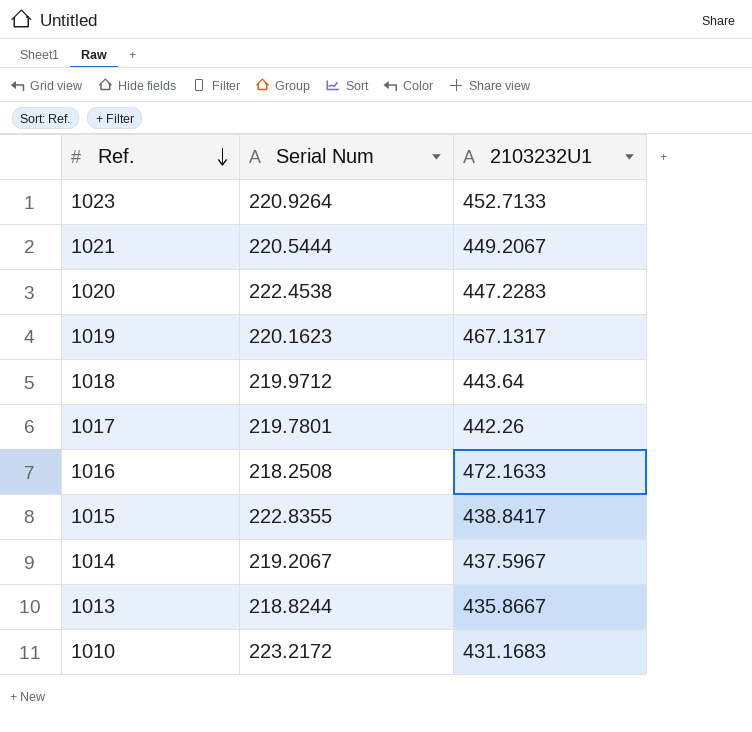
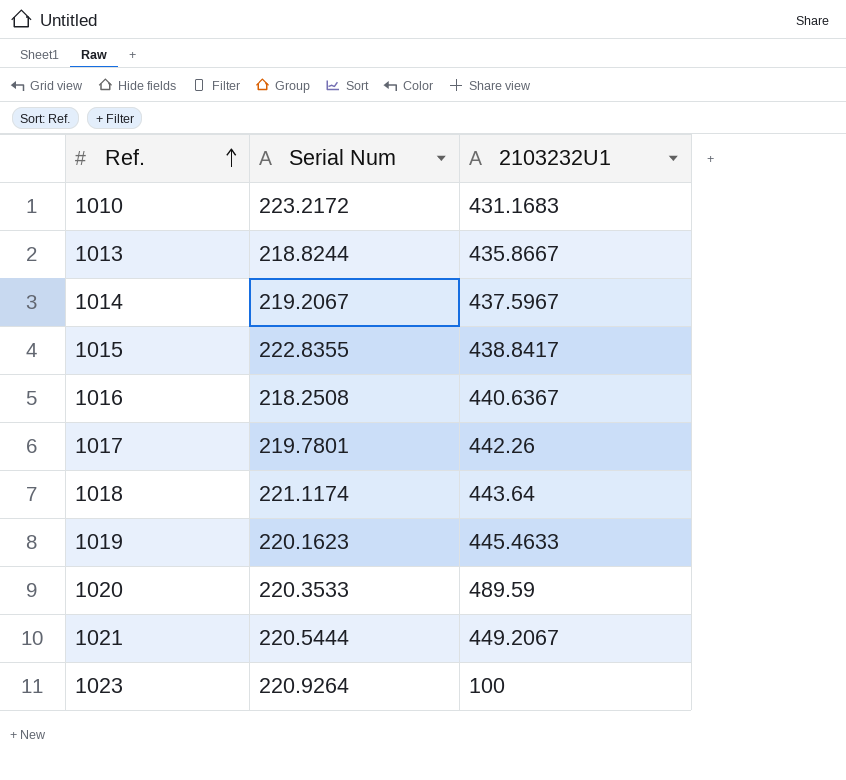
row order: Ref. descending -> Ref. ascending
1016 | 2103232U1: 472.1633 -> 440.6367
1018 | Serial Num: 219.9712 -> 221.1174
1019 | 2103232U1: 467.1317 -> 445.4633
1020 | Serial Num: 222.4538 -> 220.3533
1020 | 2103232U1: 447.2283 -> 489.59
1023 | 2103232U1: 452.7133 -> 100

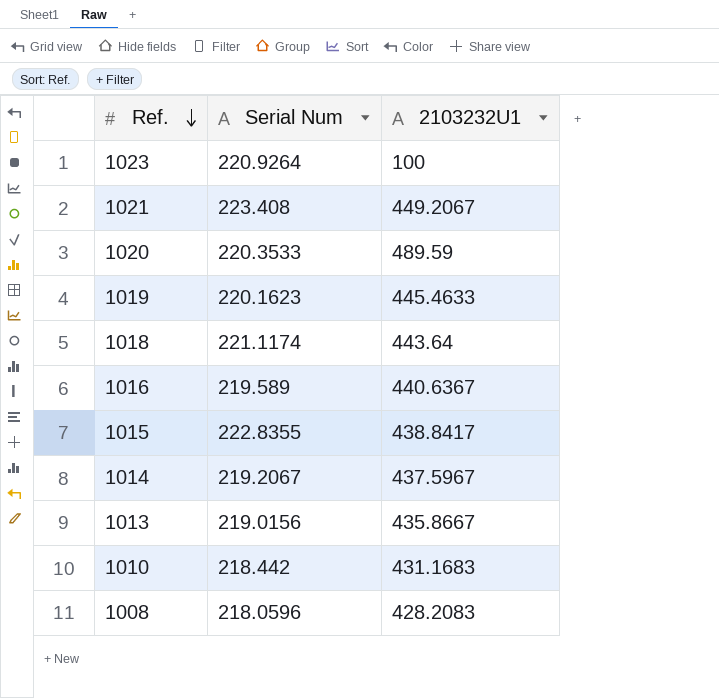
row order: Ref. ascending -> Ref. descending
row 1017: 219.7801 | 442.26 -> none
1021 | Serial Num: 220.5444 -> 223.408
1016 | Serial Num: 218.2508 -> 219.589
1013 | Serial Num: 218.8244 -> 219.0156
1010 | Serial Num: 223.2172 -> 218.442
row 1008: none -> 218.0596 | 428.2083

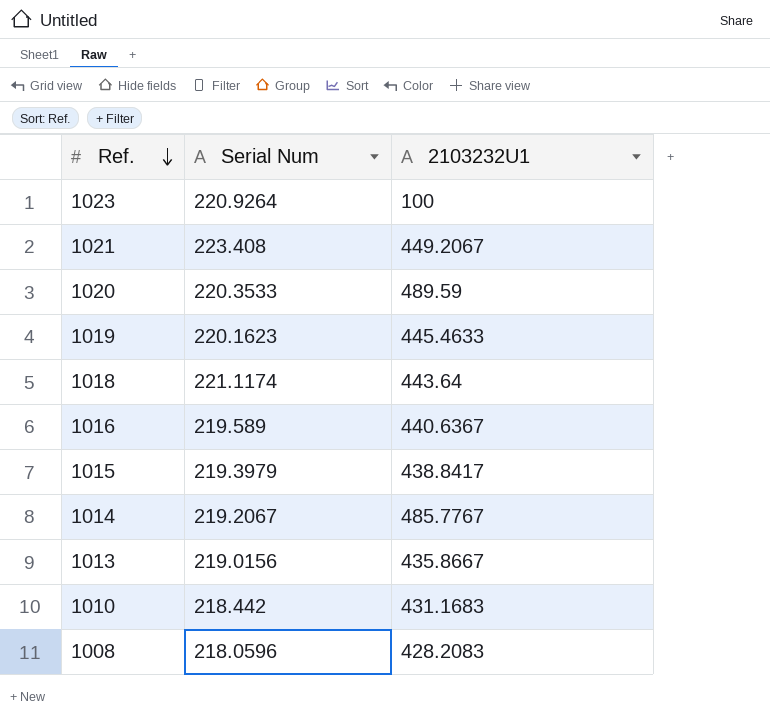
1015 | Serial Num: 222.8355 -> 219.3979
1014 | 2103232U1: 437.5967 -> 485.7767

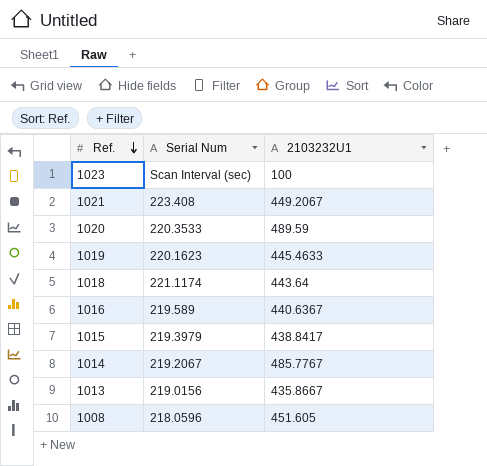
row 1010: 218.442 | 431.1683 -> none
1023 | Serial Num: 220.9264 -> Scan Interval (sec)
1008 | 2103232U1: 428.2083 -> 451.605

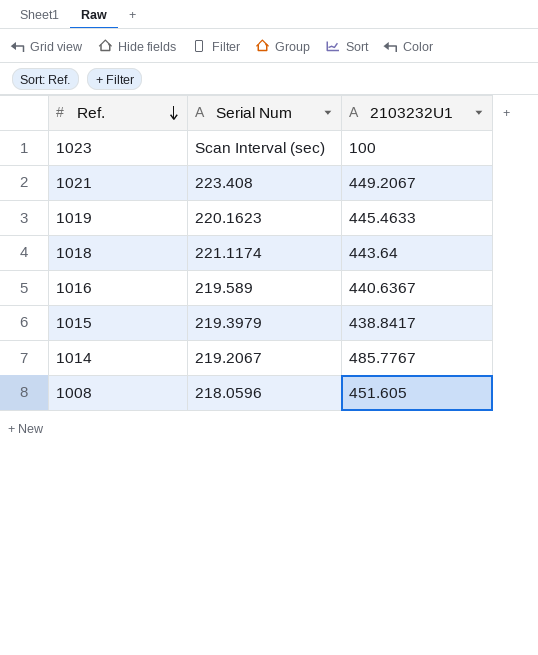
row 1020: 220.3533 | 489.59 -> none
row 1013: 219.0156 | 435.8667 -> none

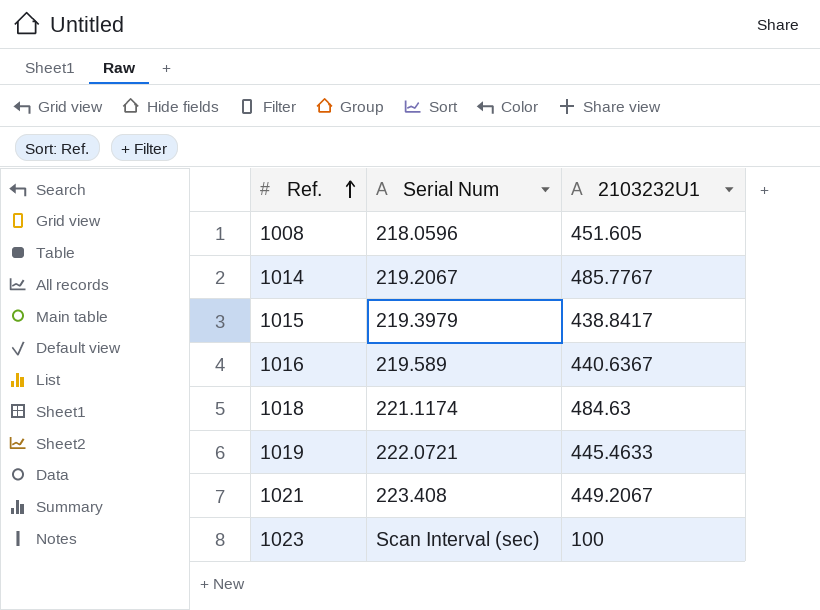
row order: Ref. descending -> Ref. ascending
1018 | 2103232U1: 443.64 -> 484.63
1019 | Serial Num: 220.1623 -> 222.0721

